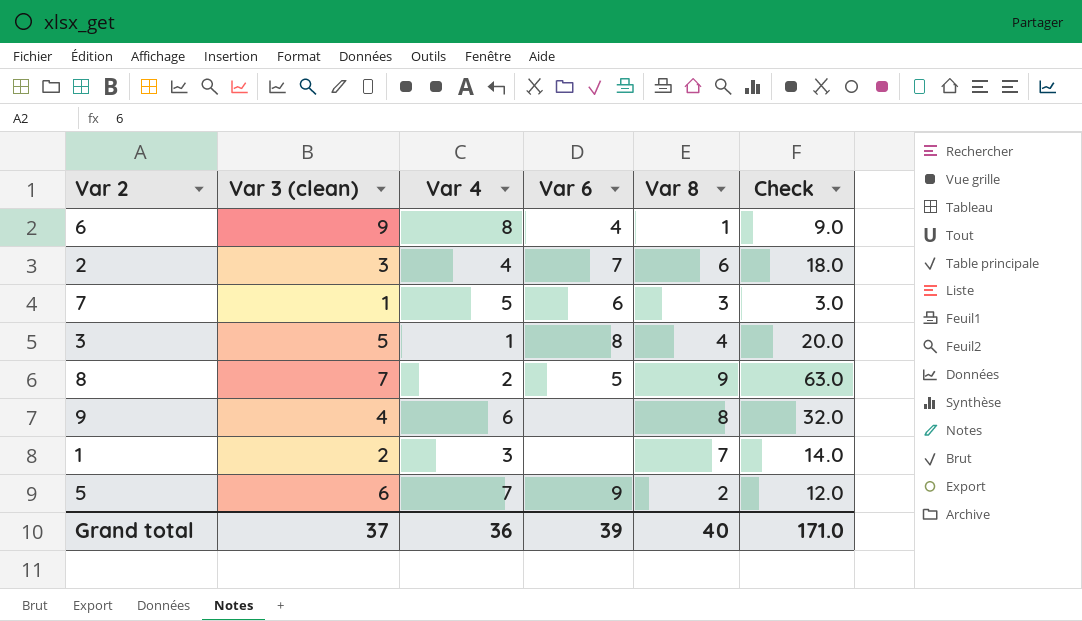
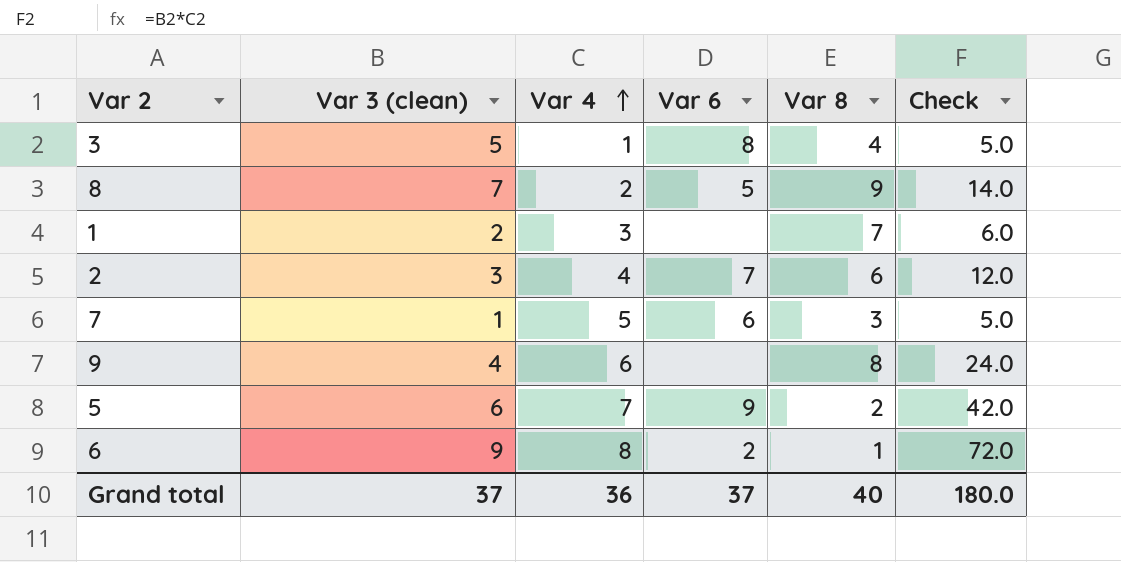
row order: none -> Var 4 ascending
column Check | formula: [Var 3 (clean)] * [Var 8] -> [Var 3 (clean)] * [Var 4]
6 | Var 6: 4 -> 2
Grand total | Var 6: 39 -> 37
Grand total | Check: 171.0 -> 180.0

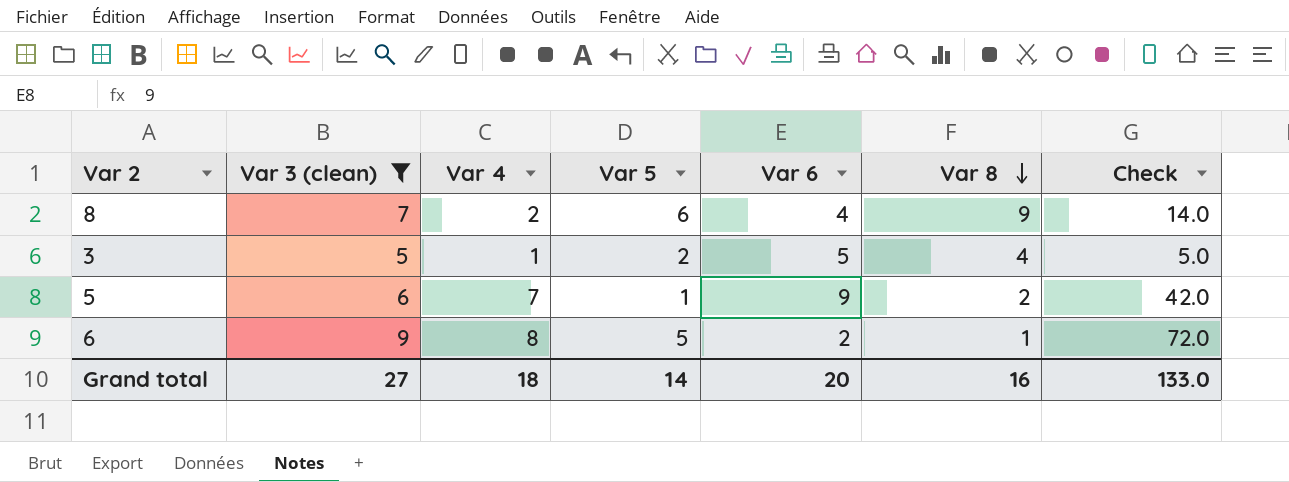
filter: none -> Var 3 (clean) >= 5
row order: Var 4 ascending -> Var 8 descending
column Var 5 | position: none -> 4
8 | Var 6: 5 -> 4
3 | Var 6: 8 -> 5
Grand total | Var 3 (clean): 37 -> 27
Grand total | Var 4: 36 -> 18
Grand total | Var 6: 37 -> 20
Grand total | Var 8: 40 -> 16
Grand total | Check: 180.0 -> 133.0

